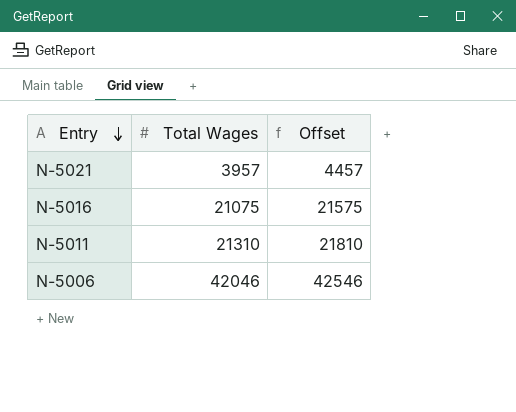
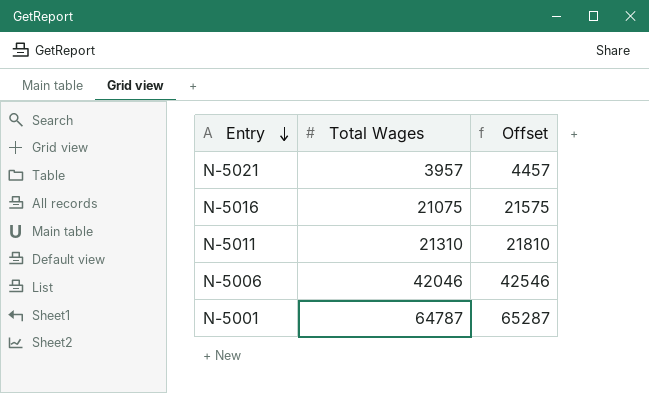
row N-5001: none -> 64787 | 65287

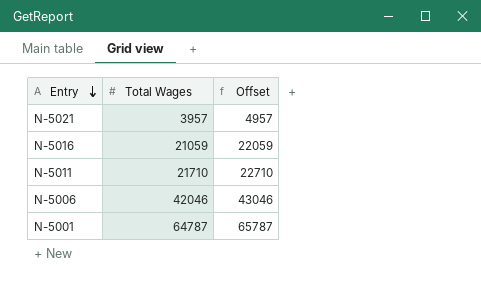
column Offset | formula: [Total Wages] + 500 -> [Total Wages] + 1000
N-5016 | Total Wages: 21075 -> 21059
N-5011 | Total Wages: 21310 -> 21710

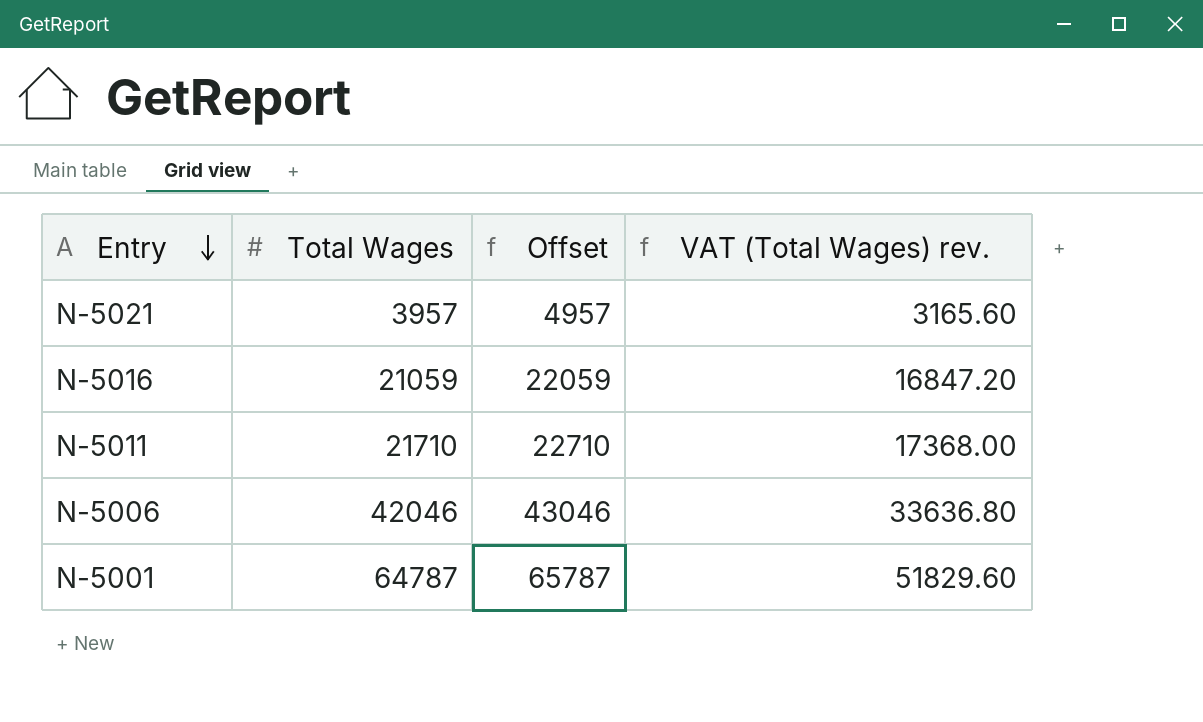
column VAT (Total Wages) rev. | formula: none -> [Total Wages] * 0.8

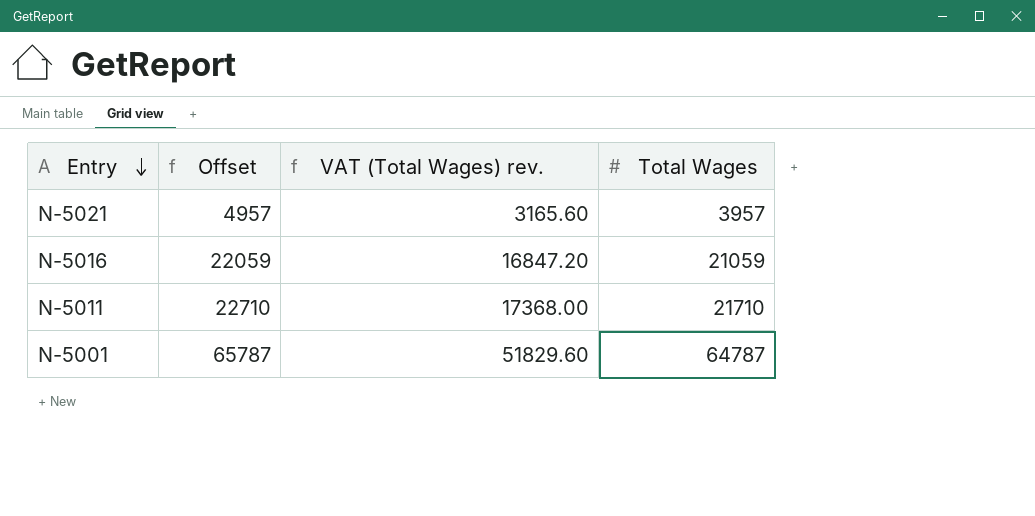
column Total Wages | position: 2 -> 4
row N-5006: 42046 | 43046 | 33636.80 -> none

